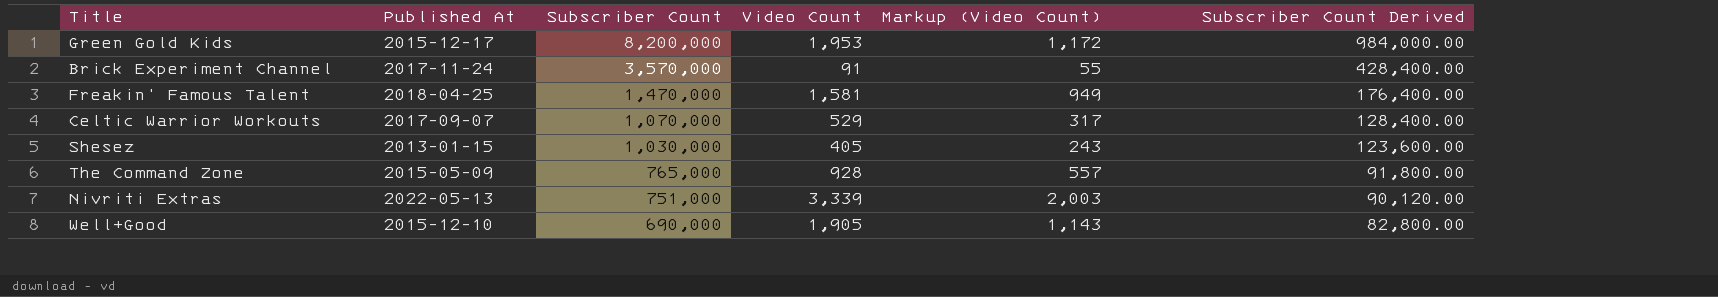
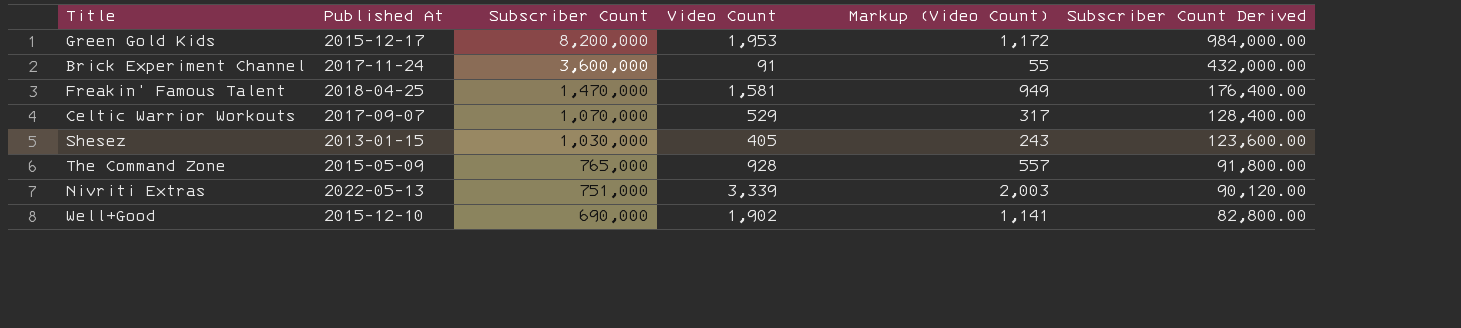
Brick Experiment Channel | Subscriber Count: 3,570,000 -> 3,600,000
Brick Experiment Channel | Subscriber Count Derived: 428,400.00 -> 432,000.00
Well+Good | Video Count: 1,905 -> 1,902
Well+Good | Markup (Video Count): 1,143 -> 1,141

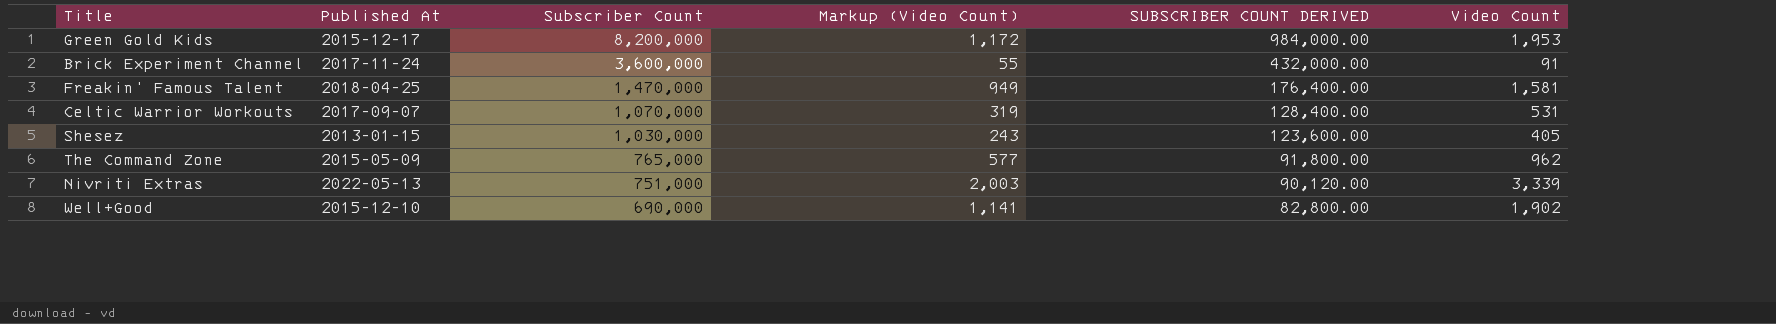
column name: Subscriber Count Derived -> SUBSCRIBER COUNT DERIVED
column Video Count | position: 4 -> 6
Celtic Warrior Workouts | Markup (Video Count): 317 -> 319
Celtic Warrior Workouts | Video Count: 529 -> 531
The Command Zone | Markup (Video Count): 557 -> 577
The Command Zone | Video Count: 928 -> 962

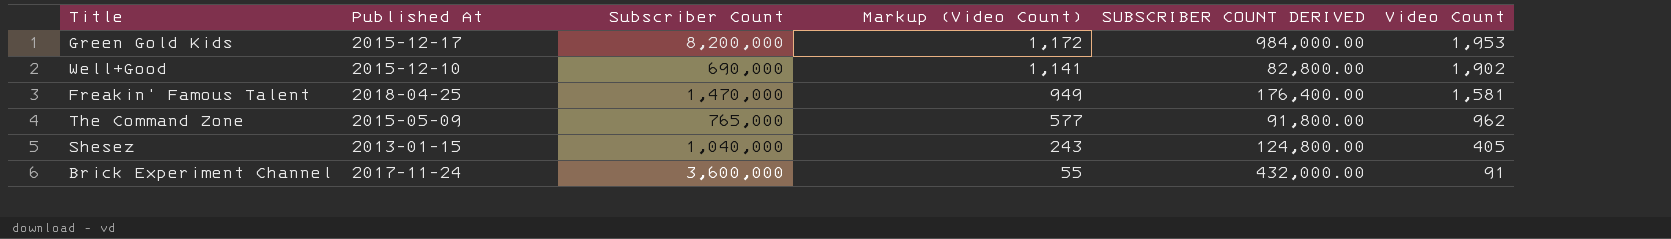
row order: Subscriber Count descending -> Markup (Video Count) descending
row Celtic Warrior Workouts: 2017-09-07 | 1,070,000 | 319 | 128,400.00 | 531 -> none
row Nivriti Extras: 2022-05-13 | 751,000 | 2,003 | 90,120.00 | 3,339 -> none
Shesez | Subscriber Count: 1,030,000 -> 1,040,000
Shesez | SUBSCRIBER COUNT DERIVED: 123,600.00 -> 124,800.00

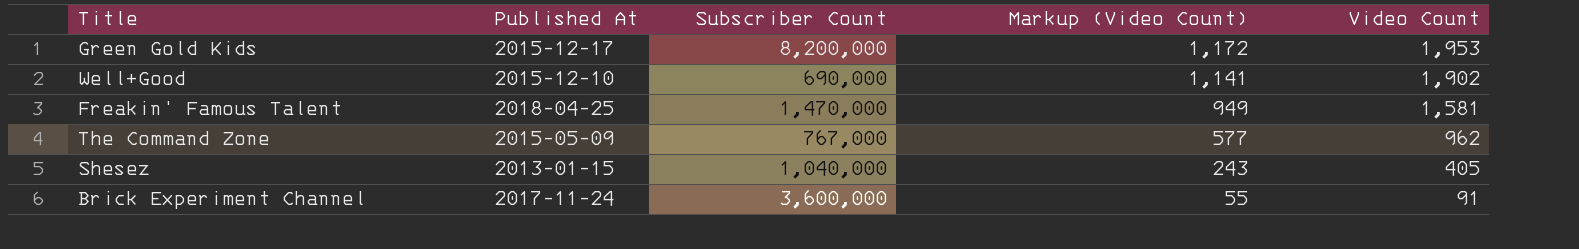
column SUBSCRIBER COUNT DERIVED | formula: [Subscriber Count] * 0.12 -> none
The Command Zone | Subscriber Count: 765,000 -> 767,000

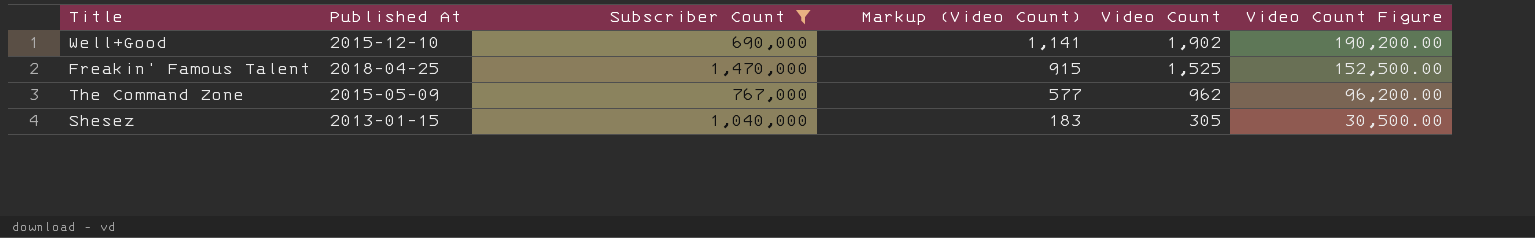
filter: none -> Subscriber Count <= 1,470,000
column Video Count Figure | formula: none -> [Video Count] * 100
Freakin' Famous Talent | Markup (Video Count): 949 -> 915
Freakin' Famous Talent | Video Count: 1,581 -> 1,525
Shesez | Markup (Video Count): 243 -> 183
Shesez | Video Count: 405 -> 305

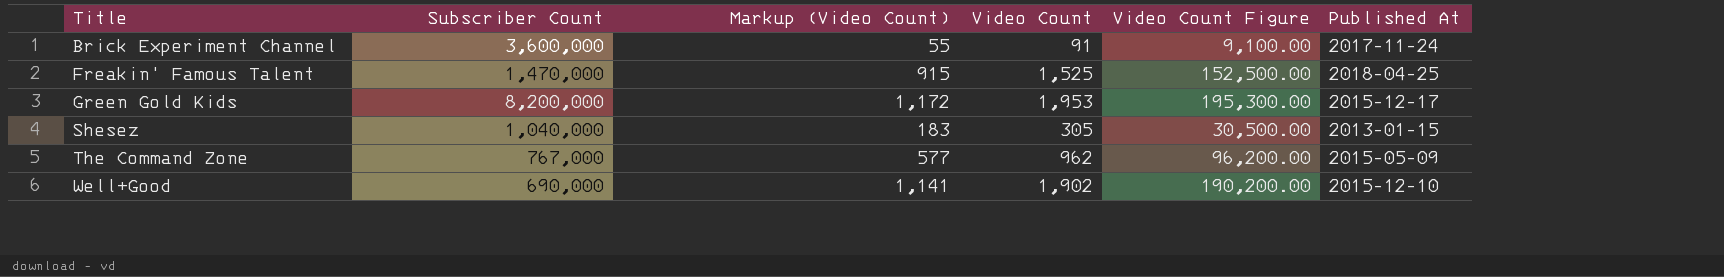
filter: Subscriber Count <= 1,470,000 -> none
row order: Markup (Video Count) descending -> Title ascending
column Published At | position: 2 -> 6

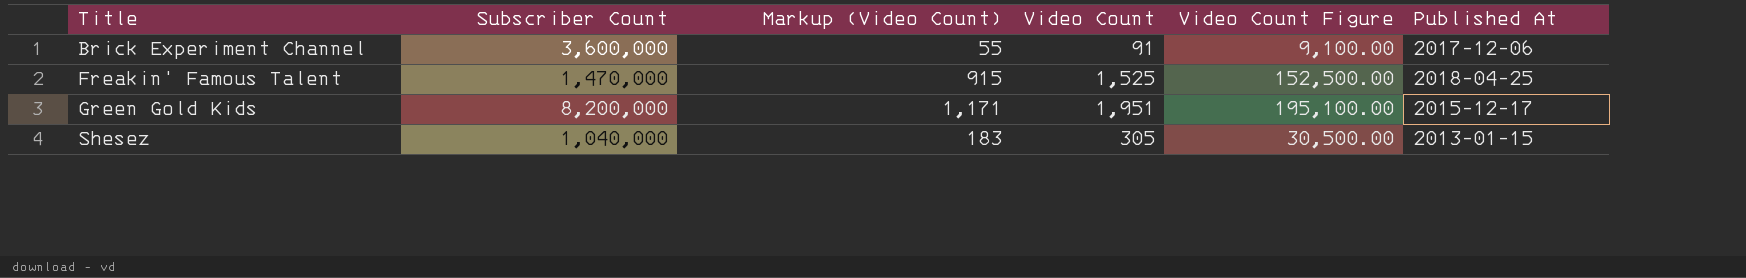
row The Command Zone: 767,000 | 577 | 962 | 96,200.00 | 2015-05-09 -> none
row Well+Good: 690,000 | 1,141 | 1,902 | 190,200.00 | 2015-12-10 -> none
Brick Experiment Channel | Published At: 2017-11-24 -> 2017-12-06
Green Gold Kids | Markup (Video Count): 1,172 -> 1,171
Green Gold Kids | Video Count: 1,953 -> 1,951
Green Gold Kids | Video Count Figure: 195,300.00 -> 195,100.00

